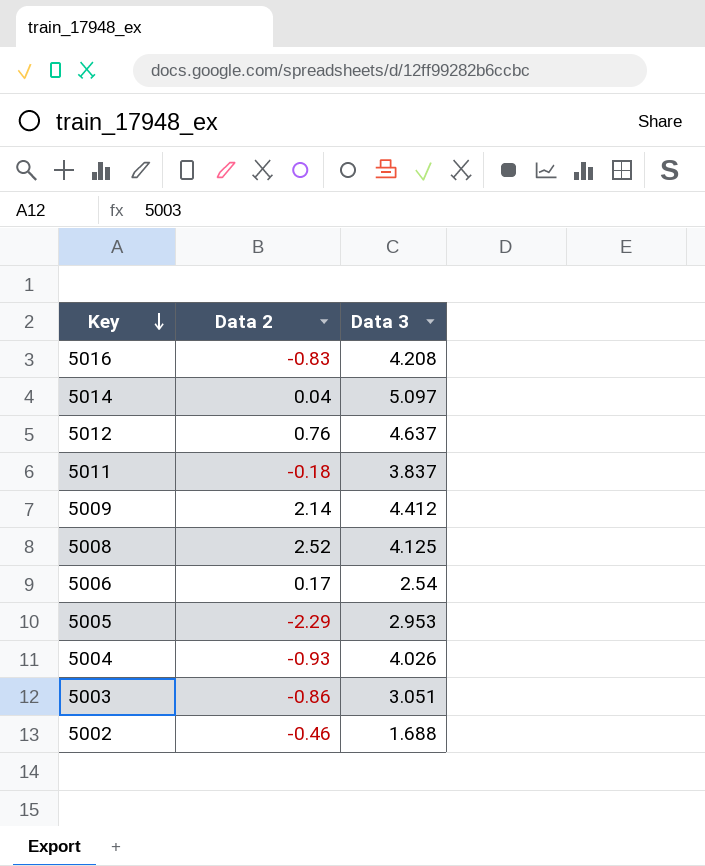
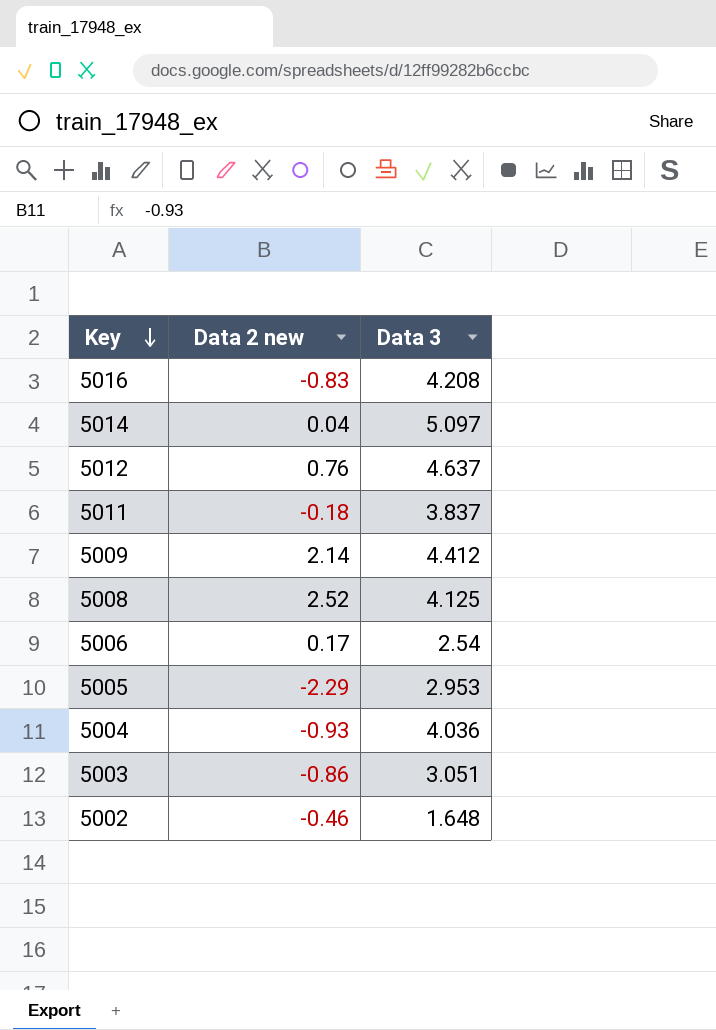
column name: Data 2 -> Data 2 new
5004 | Data 3: 4.026 -> 4.036
5002 | Data 3: 1.688 -> 1.648

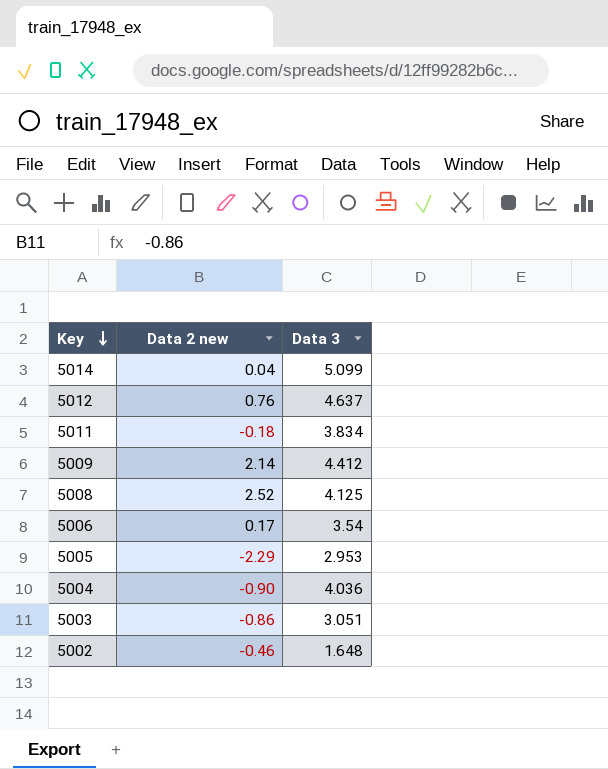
row 5016: -0.83 | 4.208 -> none
5014 | Data 3: 5.097 -> 5.099
5011 | Data 3: 3.837 -> 3.834
5006 | Data 3: 2.54 -> 3.54
5004 | Data 2 new: -0.93 -> -0.90

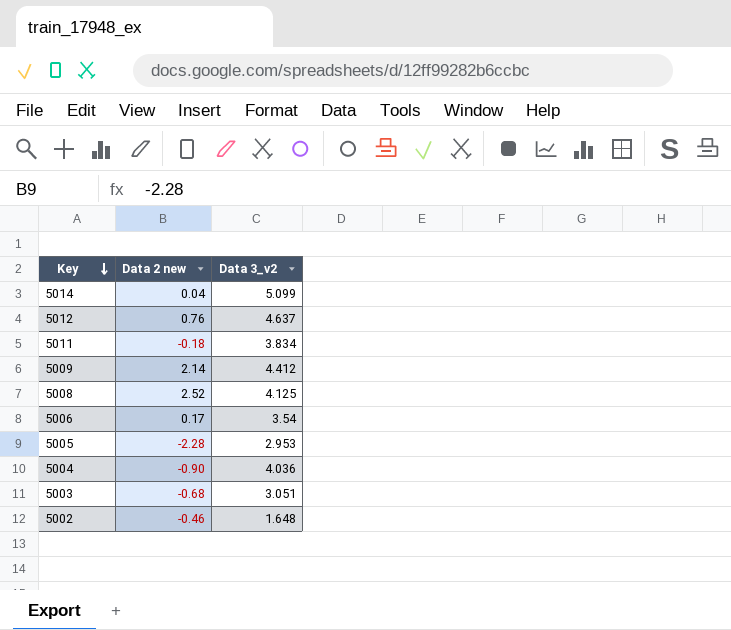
column name: Data 3 -> Data 3_v2
5005 | Data 2 new: -2.29 -> -2.28
5003 | Data 2 new: -0.86 -> -0.68

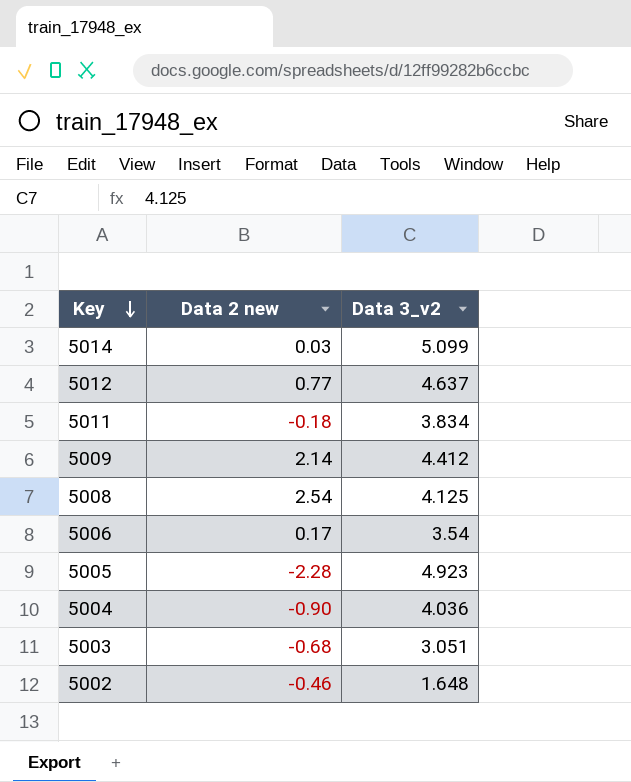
5014 | Data 2 new: 0.04 -> 0.03
5012 | Data 2 new: 0.76 -> 0.77
5008 | Data 2 new: 2.52 -> 2.54
5005 | Data 3_v2: 2.953 -> 4.923

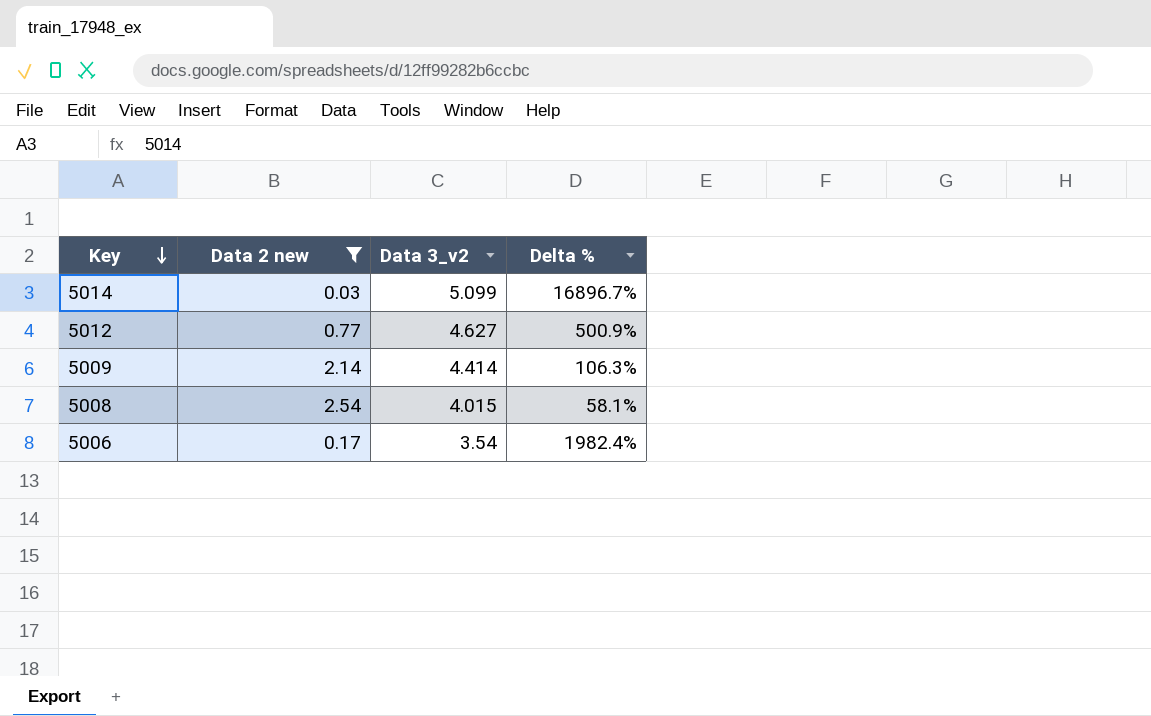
filter: none -> Data 2 new >= 0.03
column Delta % | formula: none -> ([Data 3_v2] - [Data 2 new]) / [Data 2 new]
5012 | Data 3_v2: 4.637 -> 4.627
5009 | Data 3_v2: 4.412 -> 4.414
5008 | Data 3_v2: 4.125 -> 4.015

